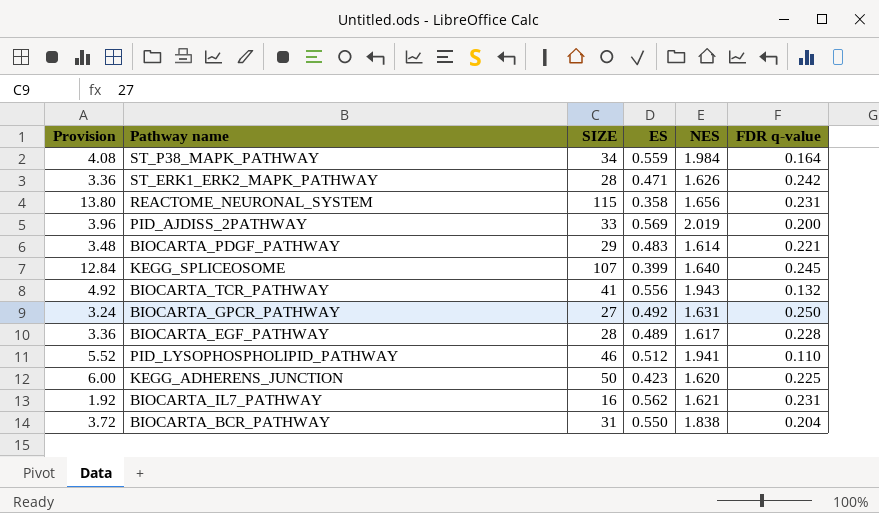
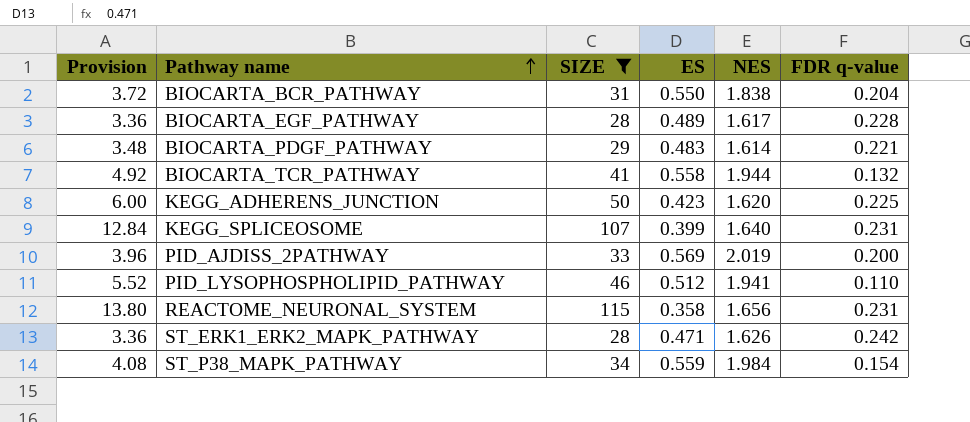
filter: none -> SIZE >= 28
row order: none -> Pathway name ascending
BIOCARTA_TCR_PATHWAY | ES: 0.556 -> 0.558
BIOCARTA_TCR_PATHWAY | NES: 1.943 -> 1.944
KEGG_SPLICEOSOME | FDR q-value: 0.245 -> 0.231
ST_P38_MAPK_PATHWAY | FDR q-value: 0.164 -> 0.154

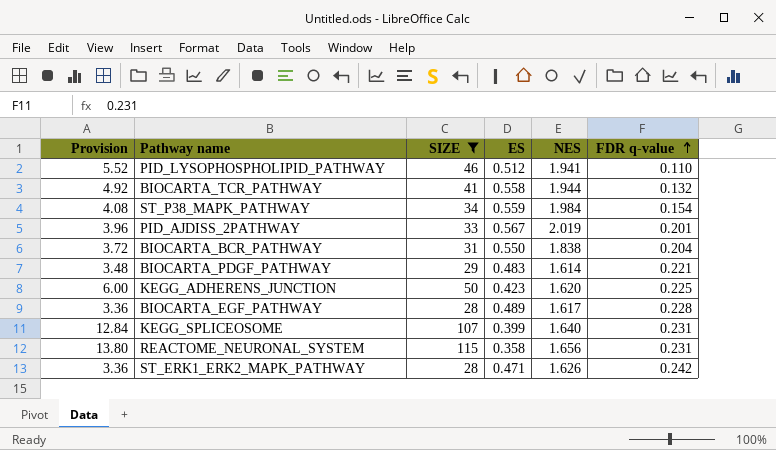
row order: Pathway name ascending -> FDR q-value ascending
PID_AJDISS_2PATHWAY | ES: 0.569 -> 0.567
PID_AJDISS_2PATHWAY | FDR q-value: 0.200 -> 0.201

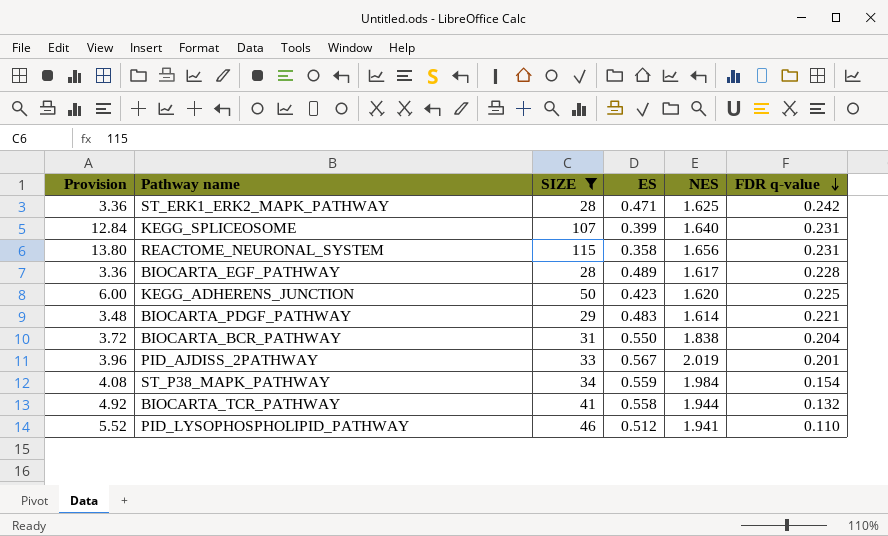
row order: FDR q-value ascending -> FDR q-value descending
ST_ERK1_ERK2_MAPK_PATHWAY | NES: 1.626 -> 1.625

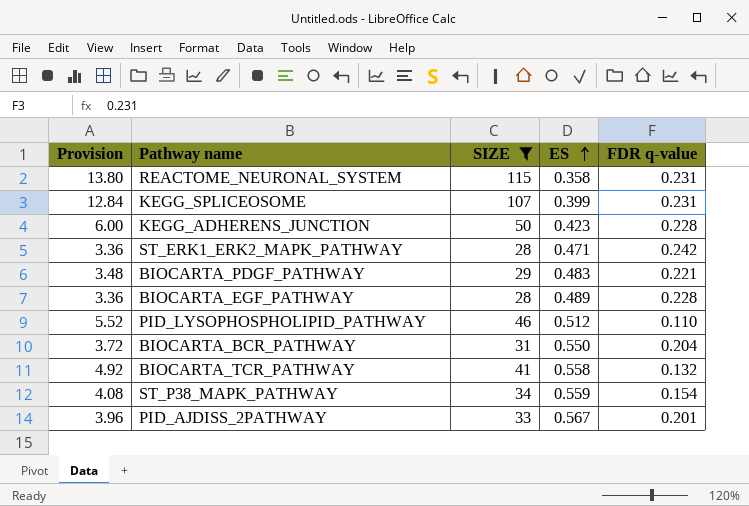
row order: FDR q-value descending -> ES ascending
column NES | position: 5 -> none
KEGG_ADHERENS_JUNCTION | FDR q-value: 0.225 -> 0.228

